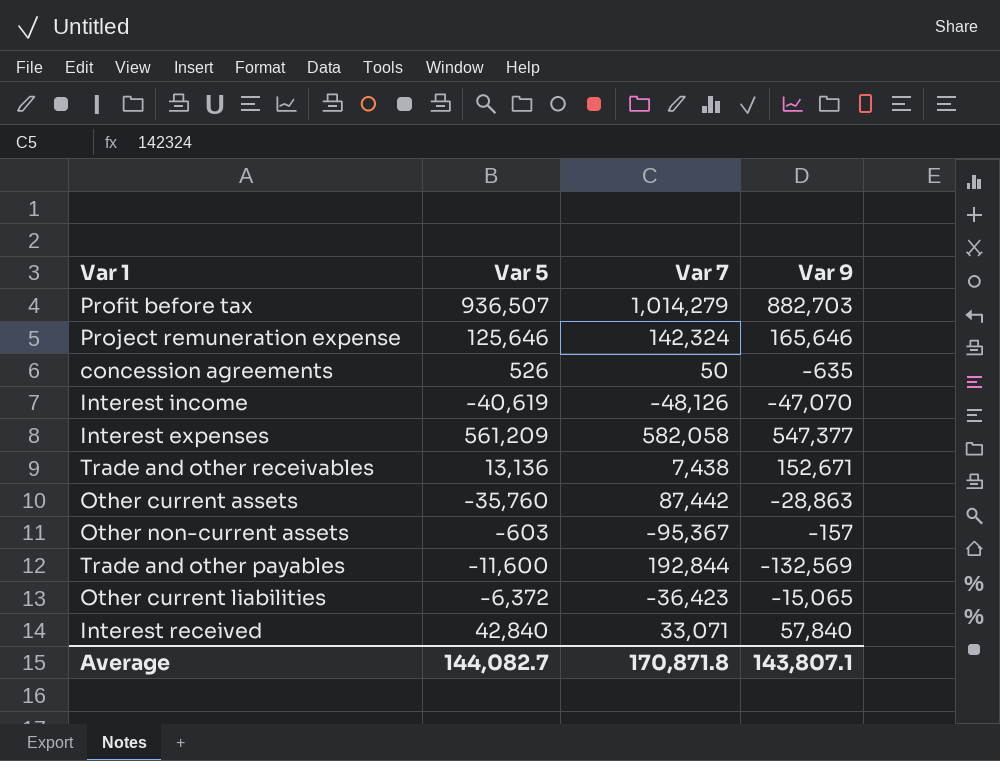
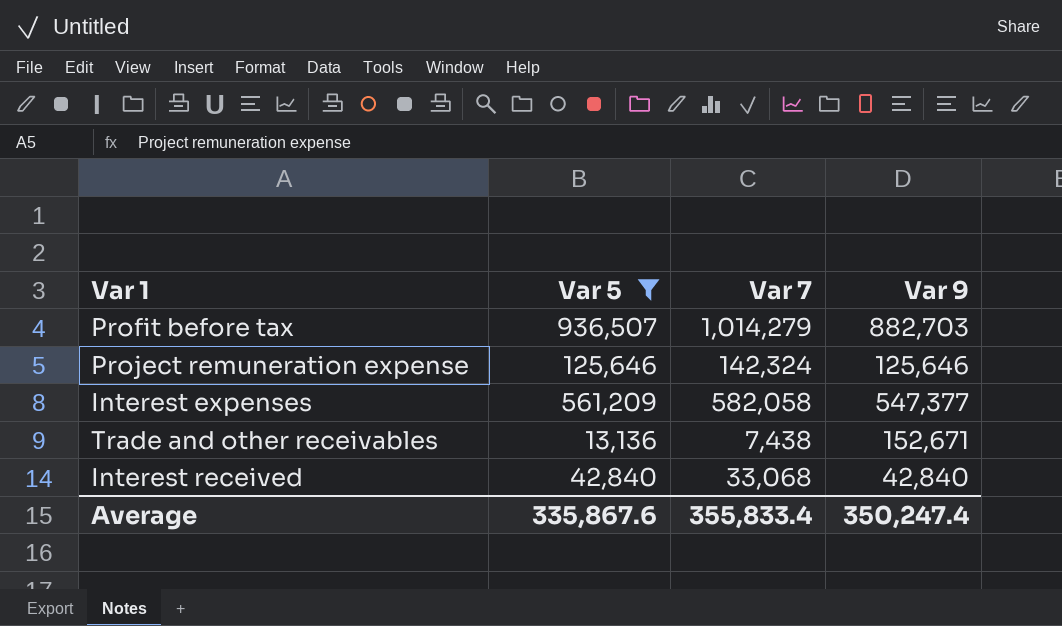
filter: none -> Var 5 >= 13,136
Project remuneration expense | Var 9: 165,646 -> 125,646
Interest received | Var 7: 33,071 -> 33,068
Interest received | Var 9: 57,840 -> 42,840
Average | Var 5: 144,082.7 -> 335,867.6
Average | Var 7: 170,871.8 -> 355,833.4
Average | Var 9: 143,807.1 -> 350,247.4

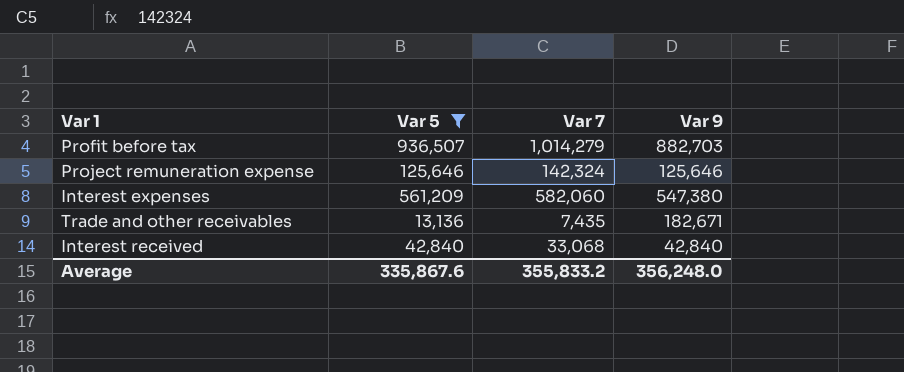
Interest expenses | Var 7: 582,058 -> 582,060
Interest expenses | Var 9: 547,377 -> 547,380
Trade and other receivables | Var 7: 7,438 -> 7,435
Trade and other receivables | Var 9: 152,671 -> 182,671
Average | Var 7: 355,833.4 -> 355,833.2
Average | Var 9: 350,247.4 -> 356,248.0

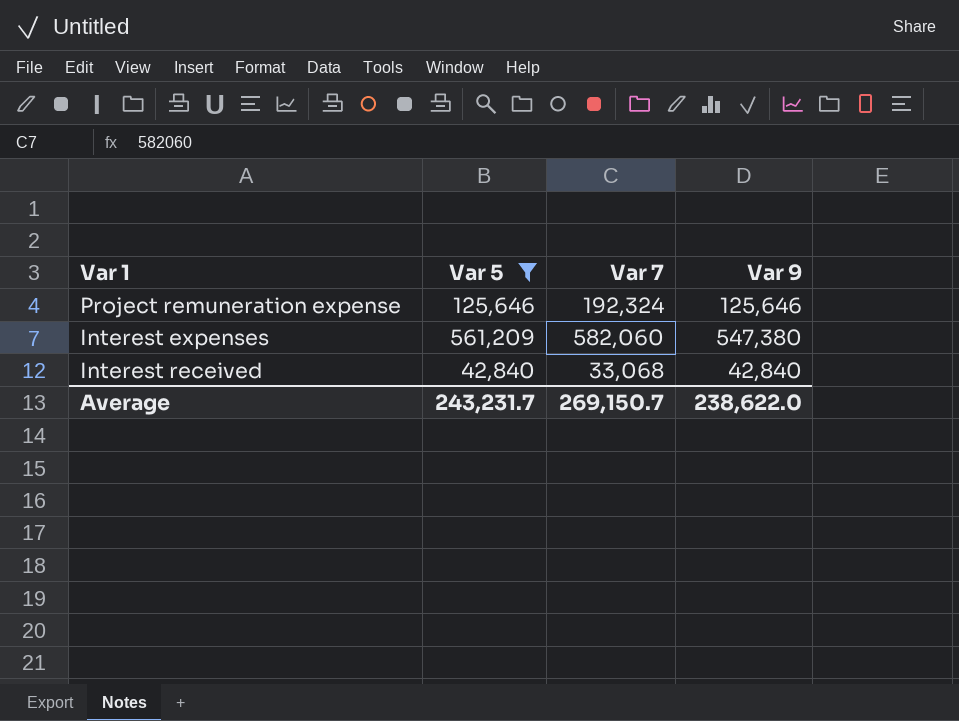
row Profit before tax: 936,507 | 1,014,279 | 882,703 -> none
row Trade and other receivables: 13,136 | 7,435 | 182,671 -> none
Project remuneration expense | Var 7: 142,324 -> 192,324
Average | Var 5: 335,867.6 -> 243,231.7
Average | Var 7: 355,833.2 -> 269,150.7
Average | Var 9: 356,248.0 -> 238,622.0

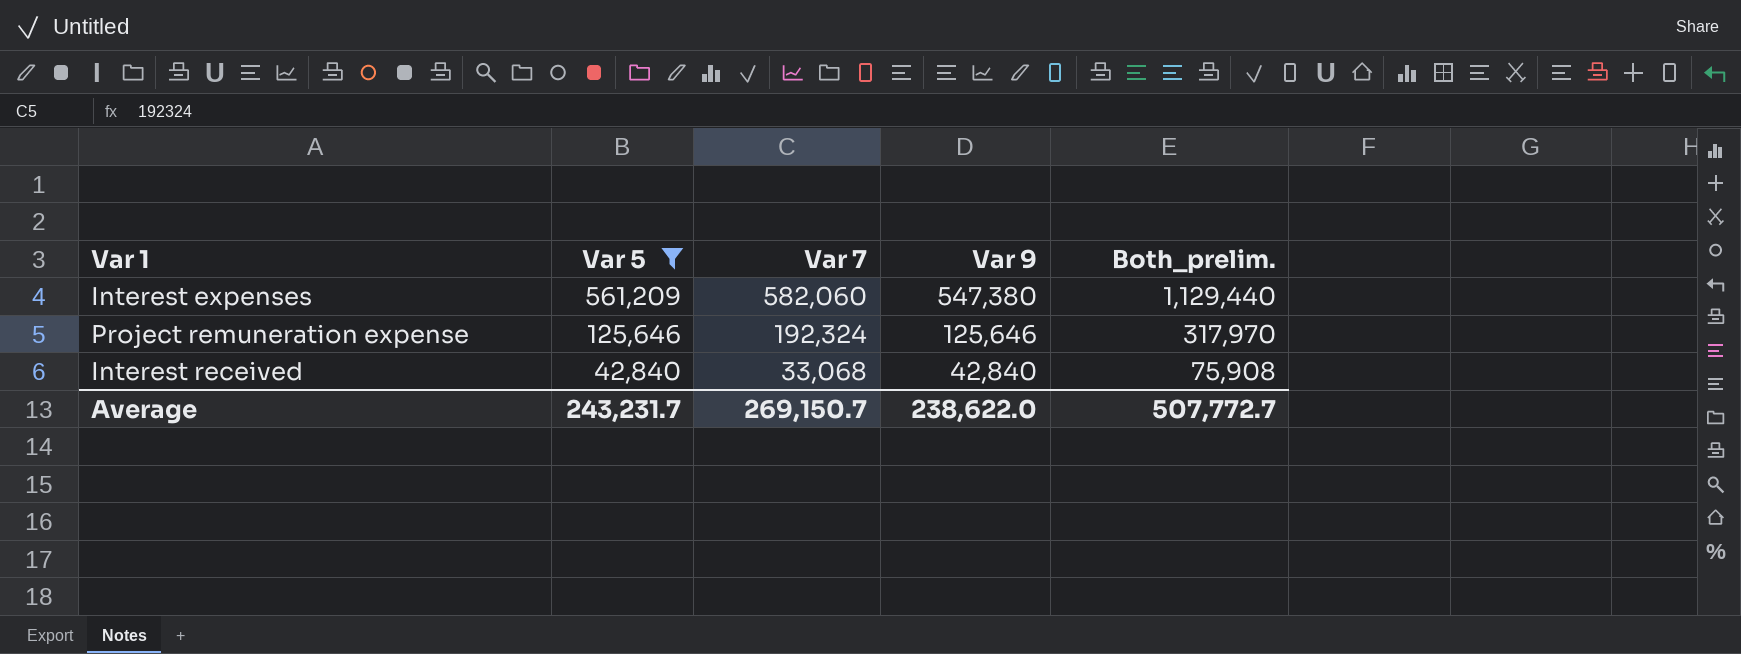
row order: none -> Var 5 descending
column Both_prelim. | formula: none -> [Var 7] + [Var 9]

